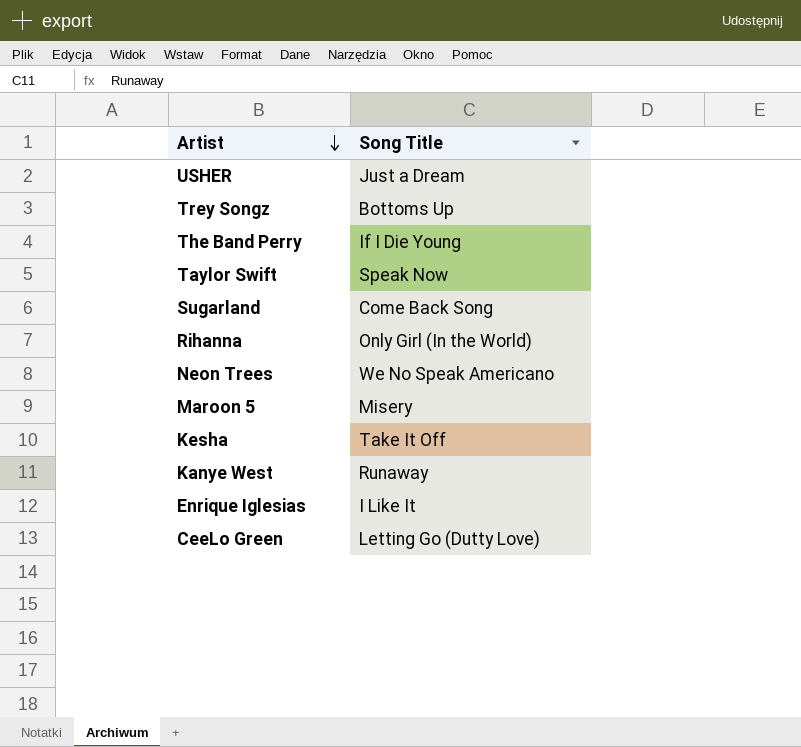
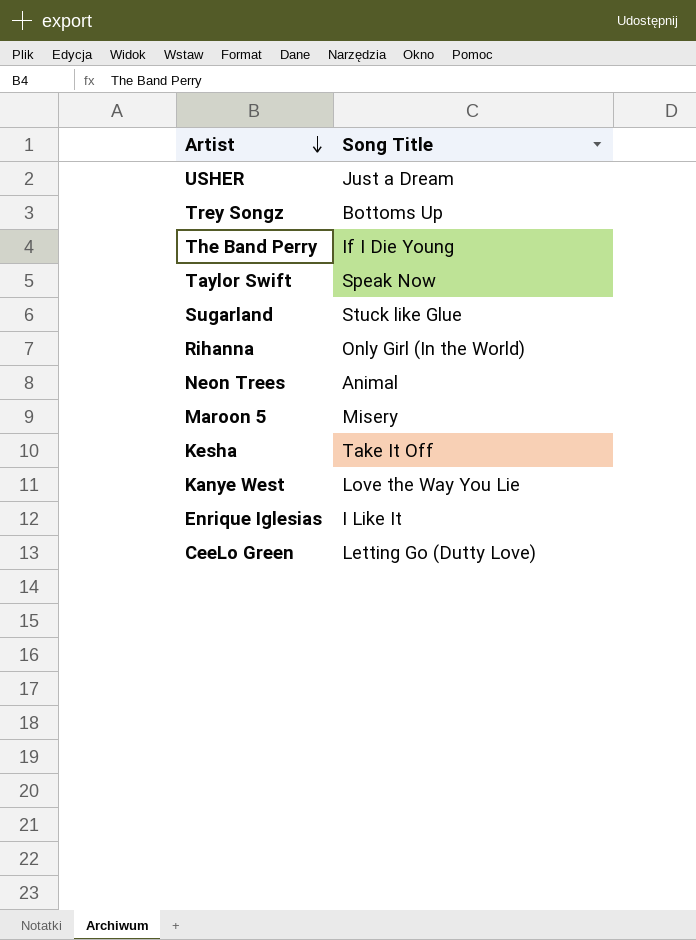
Sugarland | Song Title: Come Back Song -> Stuck like Glue
Neon Trees | Song Title: We No Speak Americano -> Animal
Kanye West | Song Title: Runaway -> Love the Way You Lie

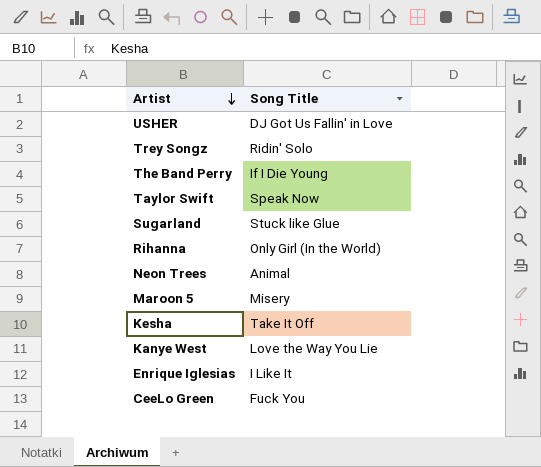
USHER | Song Title: Just a Dream -> DJ Got Us Fallin' in Love
Trey Songz | Song Title: Bottoms Up -> Ridin' Solo
CeeLo Green | Song Title: Letting Go (Dutty Love) -> Fuck You

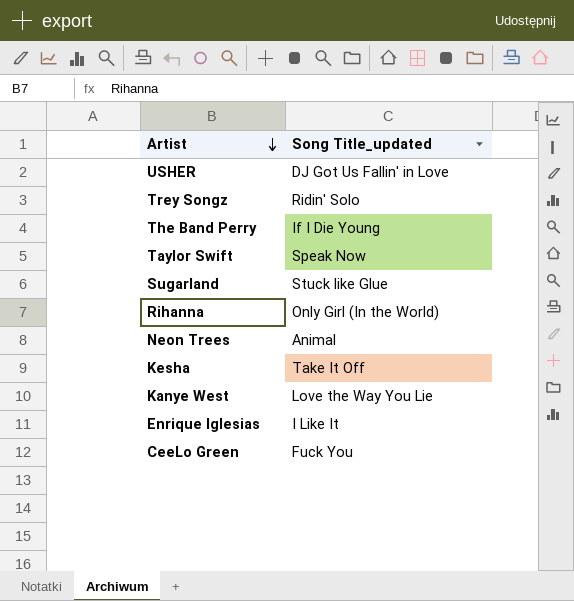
column name: Song Title -> Song Title_updated
row Maroon 5: Misery -> none

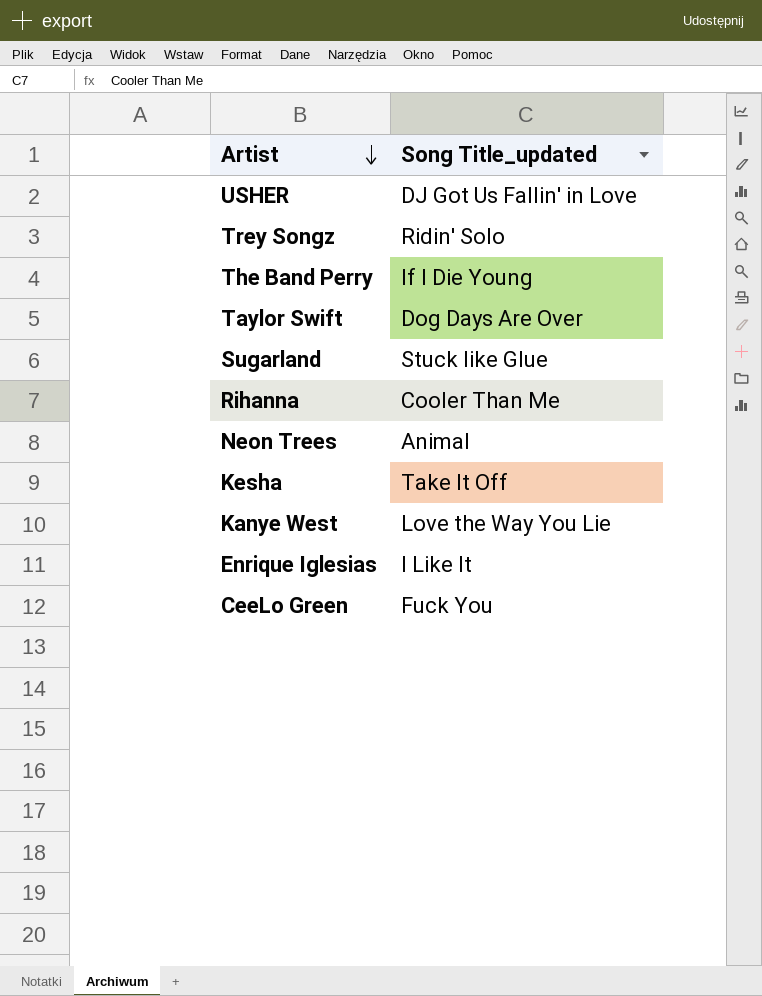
Taylor Swift | Song Title_updated: Speak Now -> Dog Days Are Over
Rihanna | Song Title_updated: Only Girl (In the World) -> Cooler Than Me

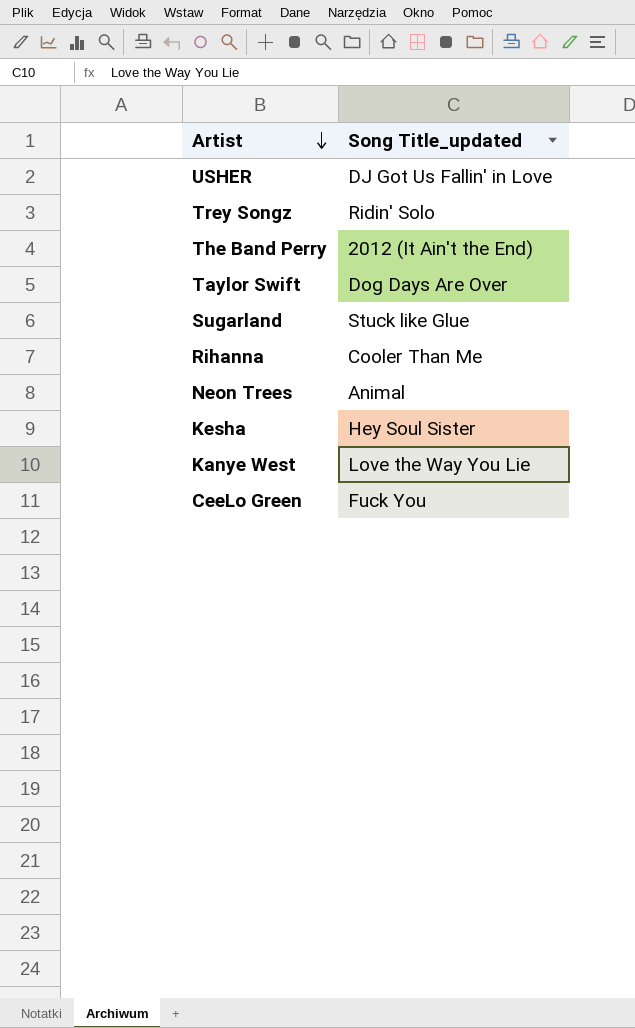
row Enrique Iglesias: I Like It -> none
The Band Perry | Song Title_updated: If I Die Young -> 2012 (It Ain't the End)
Kesha | Song Title_updated: Take It Off -> Hey Soul Sister

